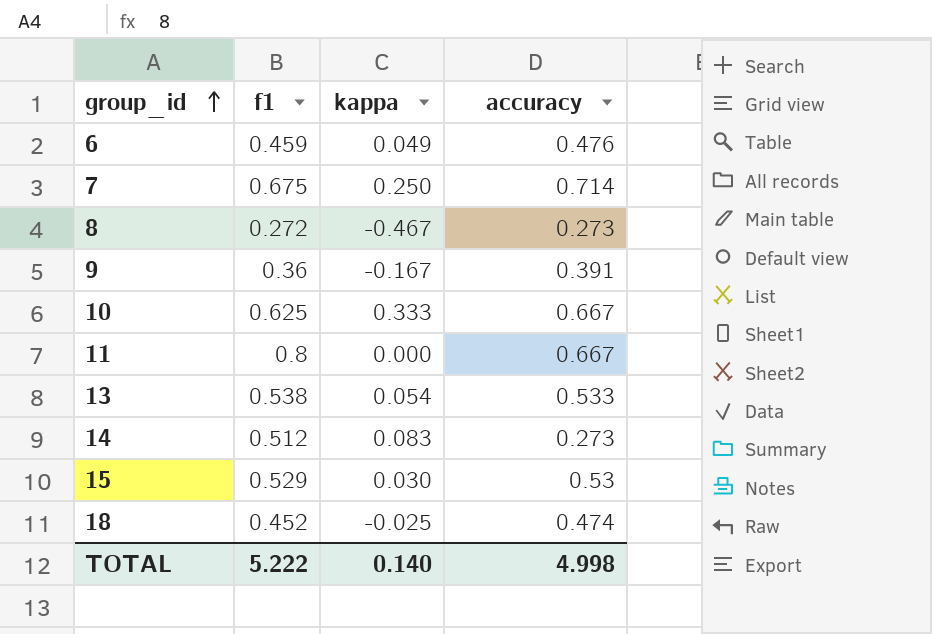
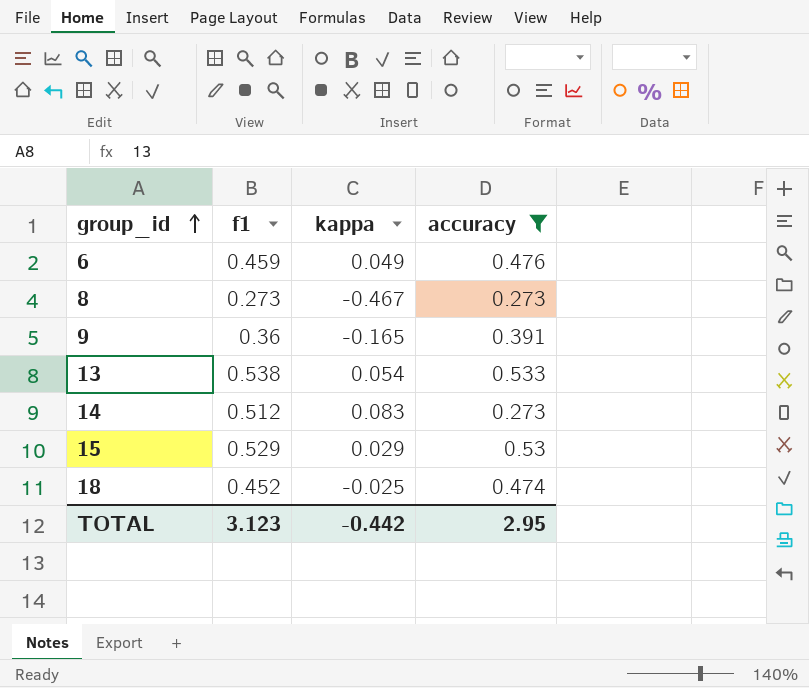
filter: none -> accuracy <= 0.533
8 | f1: 0.272 -> 0.273
9 | kappa: -0.167 -> -0.165
15 | kappa: 0.030 -> 0.029
TOTAL | f1: 5.222 -> 3.123
TOTAL | kappa: 0.140 -> -0.442
TOTAL | accuracy: 4.998 -> 2.95

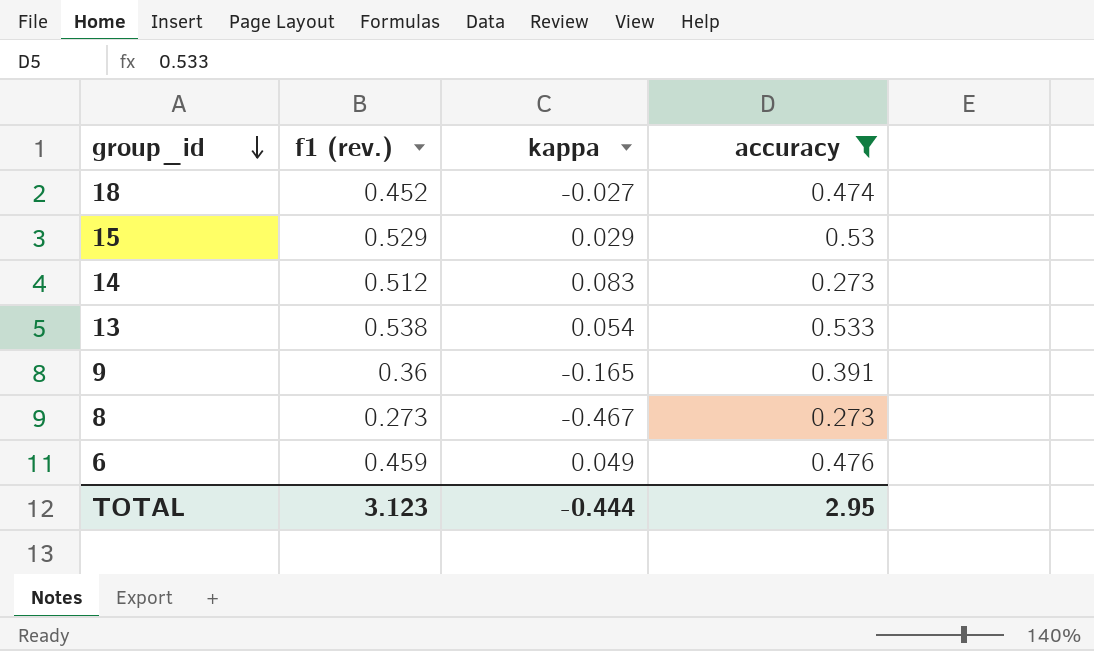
row order: group_id ascending -> group_id descending
column name: f1 -> f1 (rev.)
18 | kappa: -0.025 -> -0.027
TOTAL | kappa: -0.442 -> -0.444

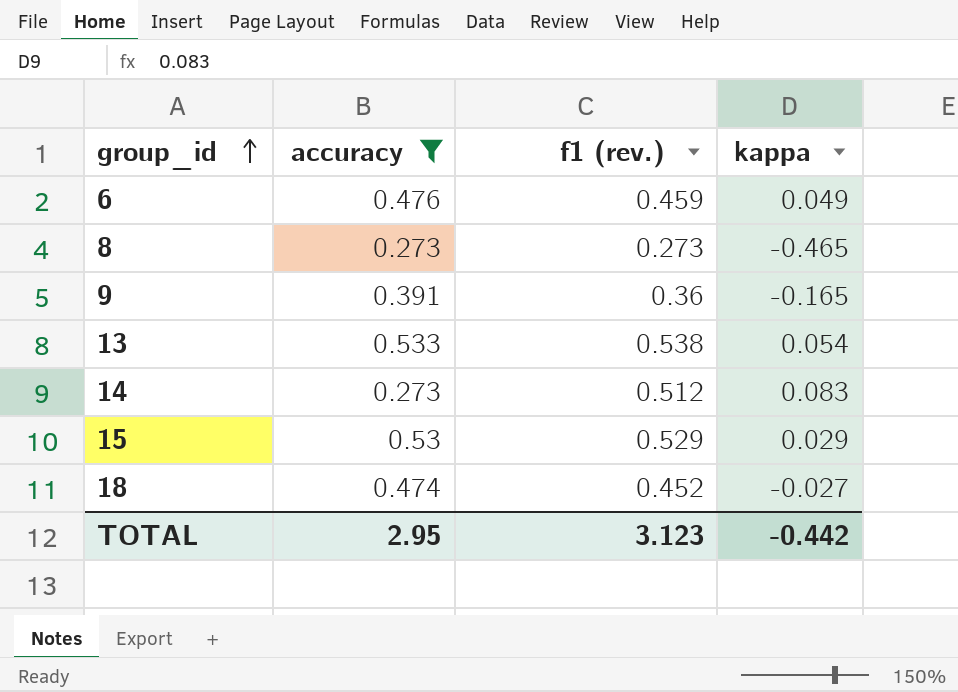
row order: group_id descending -> group_id ascending
column accuracy | position: 4 -> 2
8 | kappa: -0.467 -> -0.465
TOTAL | kappa: -0.444 -> -0.442

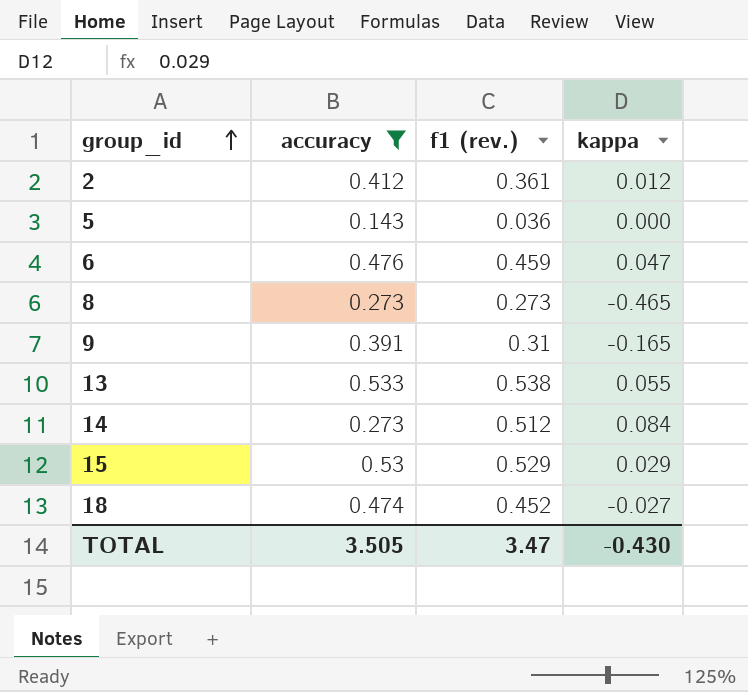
row 2: none -> 0.412 | 0.361 | 0.012
row 5: none -> 0.143 | 0.036 | 0.000
6 | kappa: 0.049 -> 0.047
9 | f1 (rev.): 0.36 -> 0.31
13 | kappa: 0.054 -> 0.055
14 | kappa: 0.083 -> 0.084
TOTAL | accuracy: 2.95 -> 3.505
TOTAL | f1 (rev.): 3.123 -> 3.47
TOTAL | kappa: -0.442 -> -0.430

